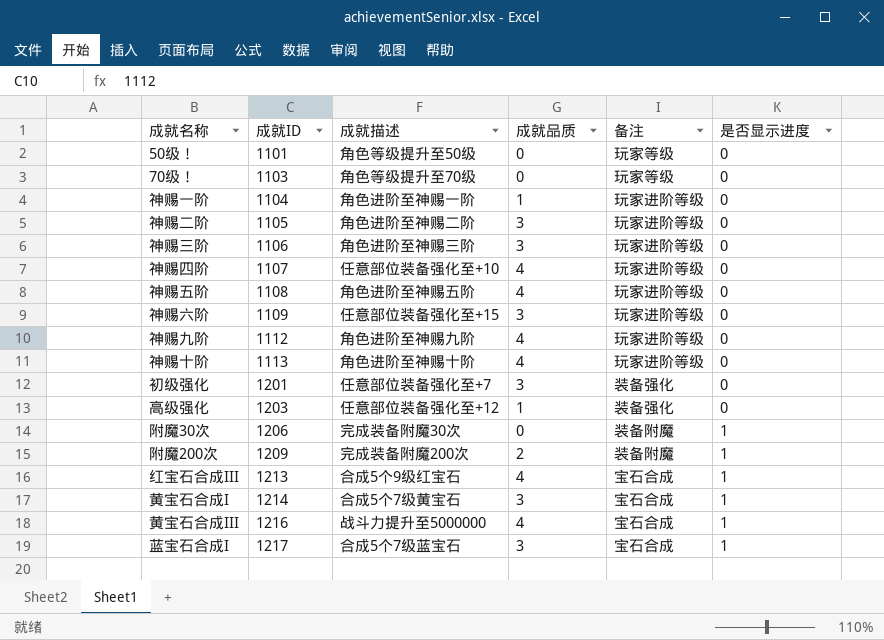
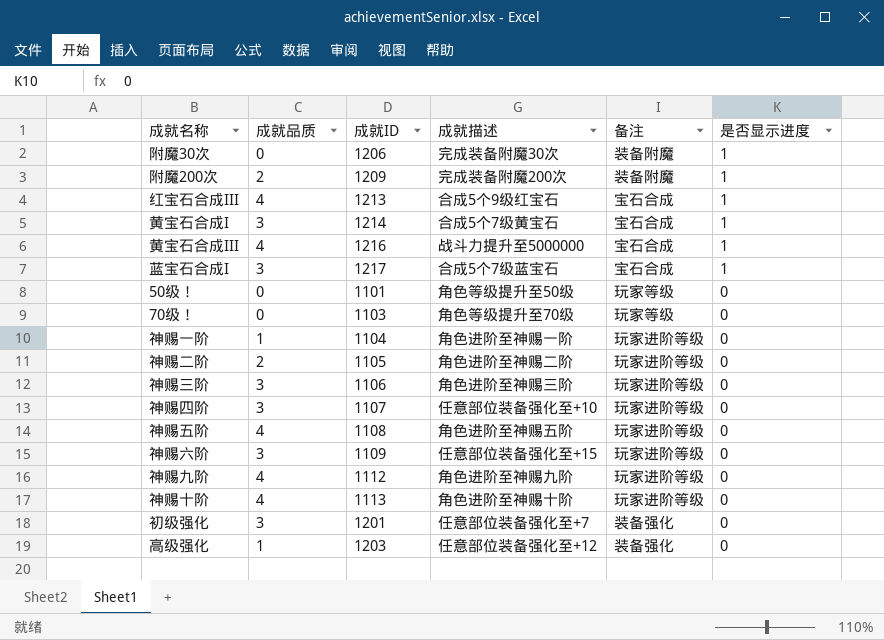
row order: 成就ID ascending -> 是否显示进度 descending
column 成就品质 | position: 4 -> 2
神赐二阶 | 成就品质: 3 -> 2
神赐四阶 | 成就品质: 4 -> 3

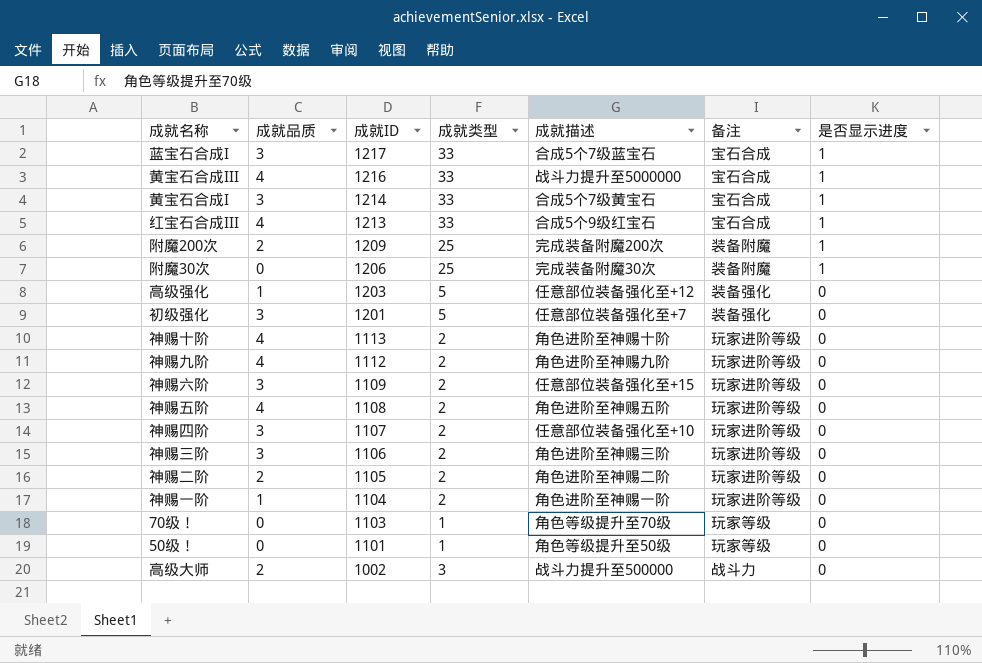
row order: 是否显示进度 descending -> 成就ID descending
column 成就类型 | position: none -> 4
row 高级大师: none -> 2 | 1002 | 3 | 战斗力提升至500000 | 战斗力 | 0

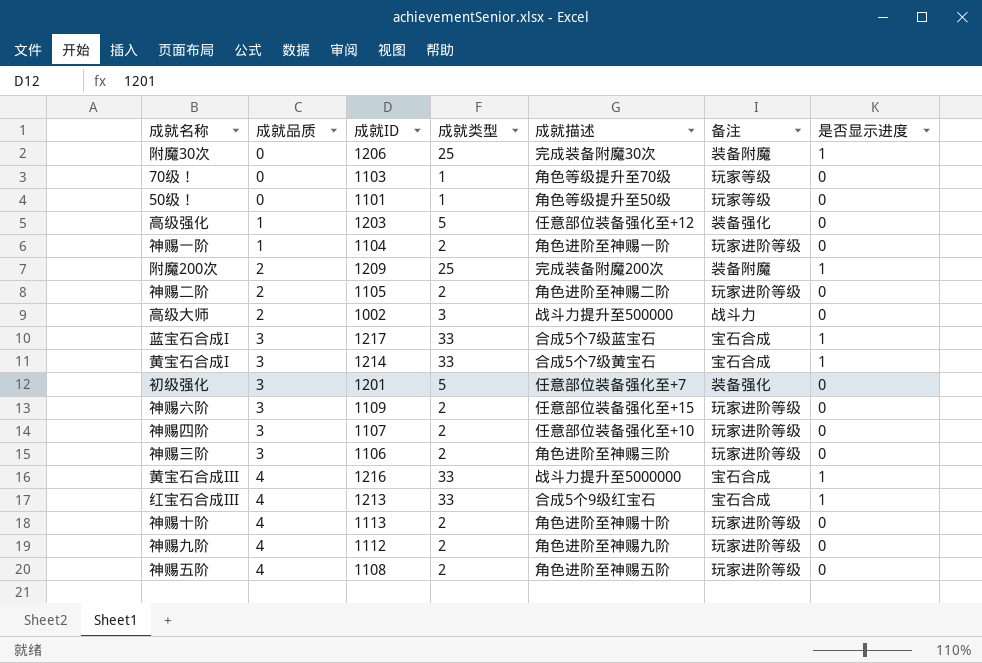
row order: 成就ID descending -> 成就品质 ascending

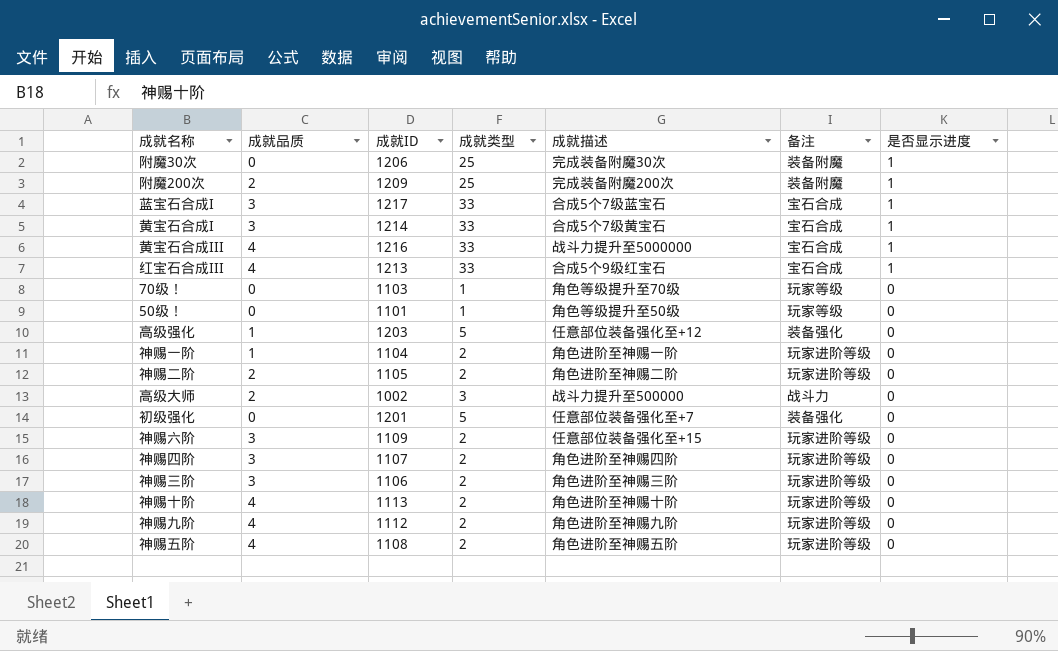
row order: 成就品质 ascending -> 是否显示进度 descending
初级强化 | 成就品质: 3 -> 0
神赐四阶 | 成就描述: 任意部位装备强化至+10 -> 角色进阶至神赐四阶

